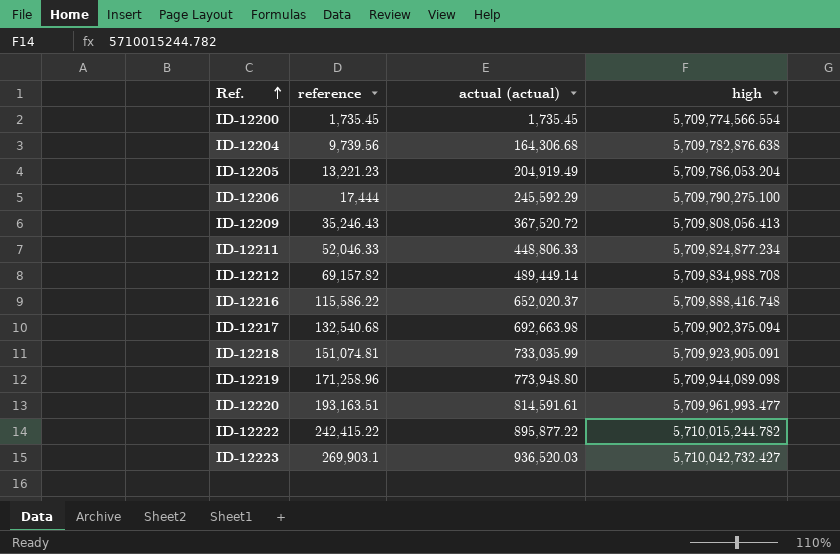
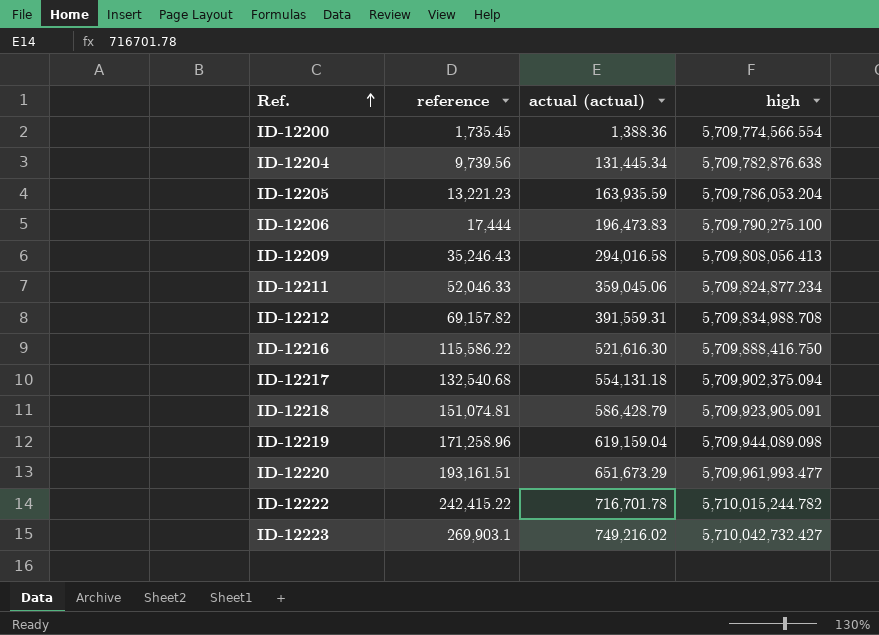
ID-12200 | actual (actual): 1,735.45 -> 1,388.36
ID-12204 | actual (actual): 164,306.68 -> 131,445.34
ID-12205 | actual (actual): 204,919.49 -> 163,935.59
ID-12206 | actual (actual): 245,592.29 -> 196,473.83
ID-12209 | actual (actual): 367,520.72 -> 294,016.58
ID-12211 | actual (actual): 448,806.33 -> 359,045.06
ID-12212 | actual (actual): 489,449.14 -> 391,559.31
ID-12216 | actual (actual): 652,020.37 -> 521,616.30
ID-12216 | high: 5,709,888,416.748 -> 5,709,888,416.750
ID-12217 | actual (actual): 692,663.98 -> 554,131.18
ID-12218 | actual (actual): 733,035.99 -> 586,428.79
ID-12219 | actual (actual): 773,948.80 -> 619,159.04
ID-12220 | reference: 193,163.51 -> 193,161.51
ID-12220 | actual (actual): 814,591.61 -> 651,673.29
ID-12222 | actual (actual): 895,877.22 -> 716,701.78
ID-12223 | actual (actual): 936,520.03 -> 749,216.02

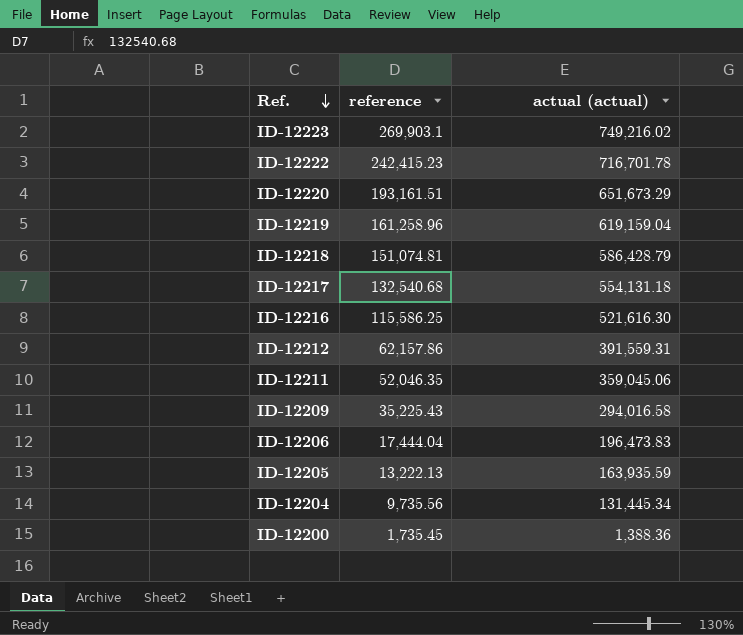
row order: Ref. ascending -> Ref. descending
column high | position: 4 -> none
ID-12222 | reference: 242,415.22 -> 242,415.23
ID-12219 | reference: 171,258.96 -> 161,258.96
ID-12216 | reference: 115,586.22 -> 115,586.25
ID-12212 | reference: 69,157.82 -> 62,157.86
ID-12211 | reference: 52,046.33 -> 52,046.35
ID-12209 | reference: 35,246.43 -> 35,225.43
ID-12206 | reference: 17,444 -> 17,444.04
ID-12205 | reference: 13,221.23 -> 13,222.13
ID-12204 | reference: 9,739.56 -> 9,735.56

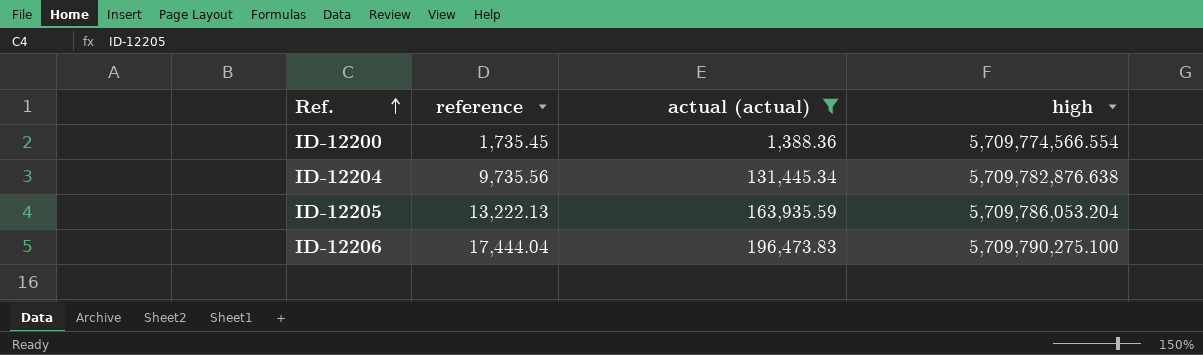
filter: none -> actual (actual) <= 196,473.83
row order: Ref. descending -> Ref. ascending
column high | position: none -> 4

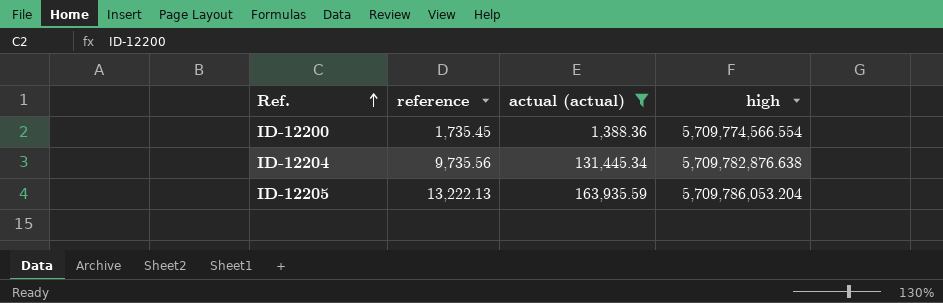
row ID-12206: 17,444.04 | 196,473.83 | 5,709,790,275.100 -> none

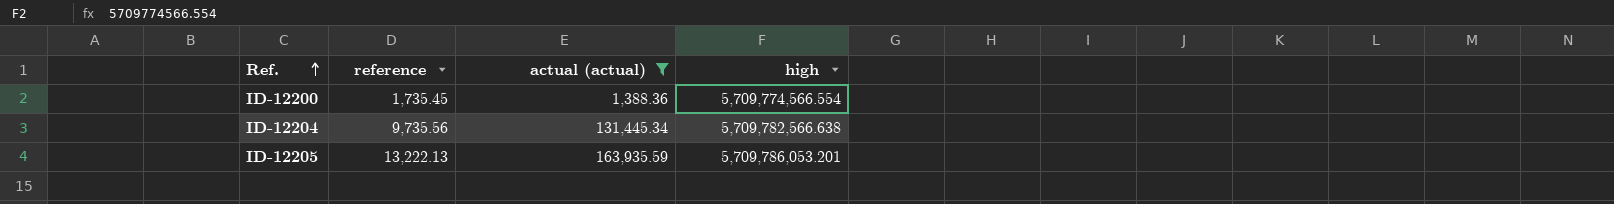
ID-12204 | high: 5,709,782,876.638 -> 5,709,782,566.638
ID-12205 | high: 5,709,786,053.204 -> 5,709,786,053.201

